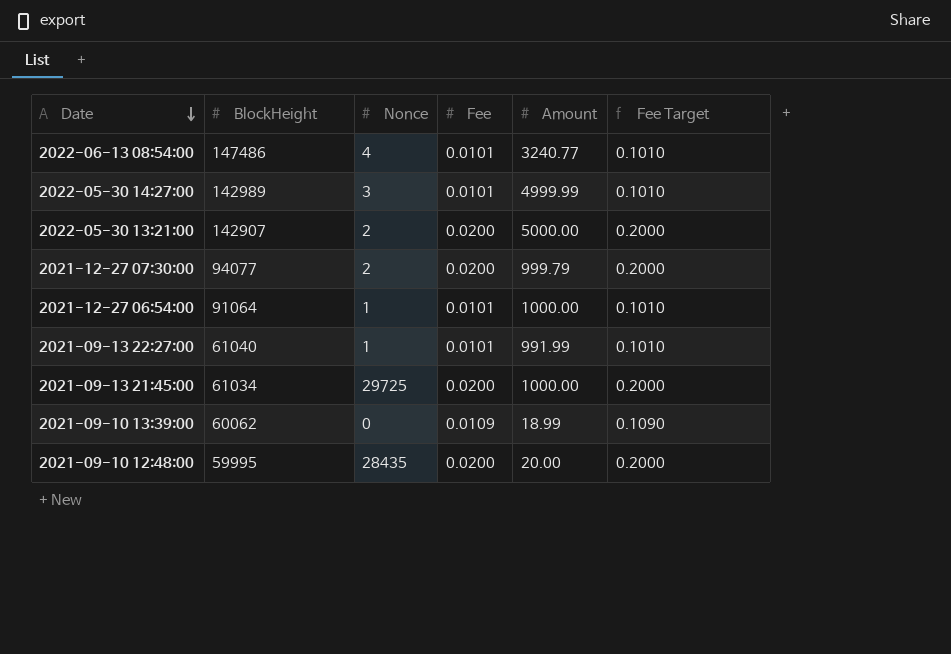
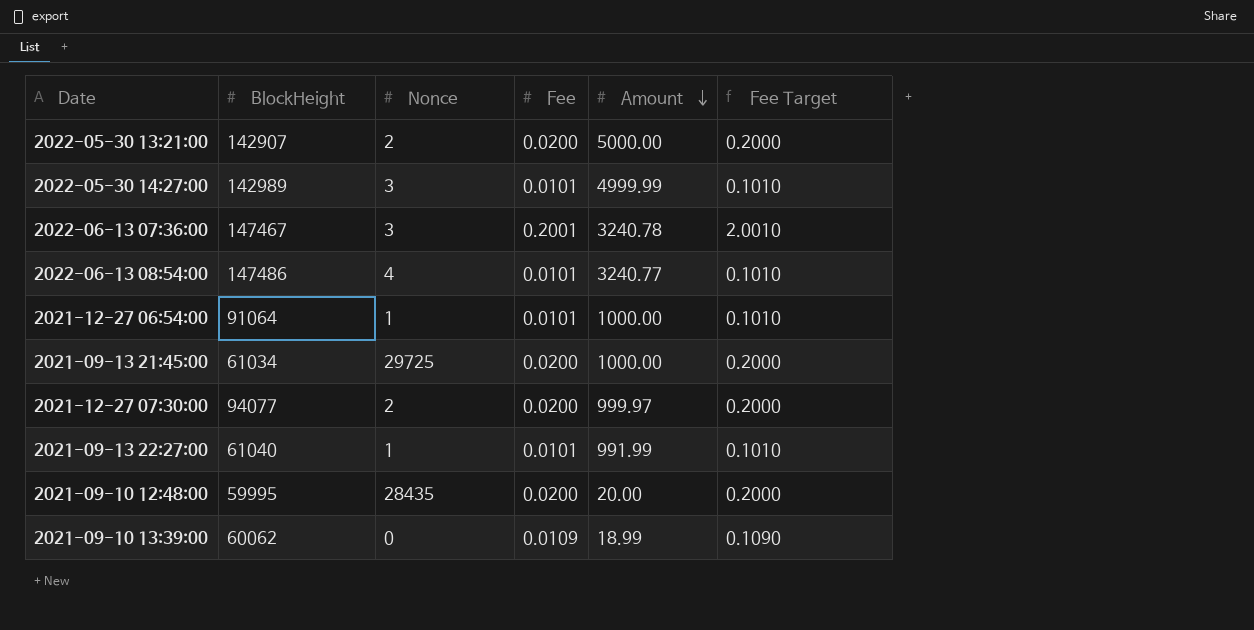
row order: Date descending -> Amount descending
row 2022-06-13 07:36:00: none -> 147467 | 3 | 0.2001 | 3240.78 | 2.0010
2021-12-27 07:30:00 | Amount: 999.79 -> 999.97

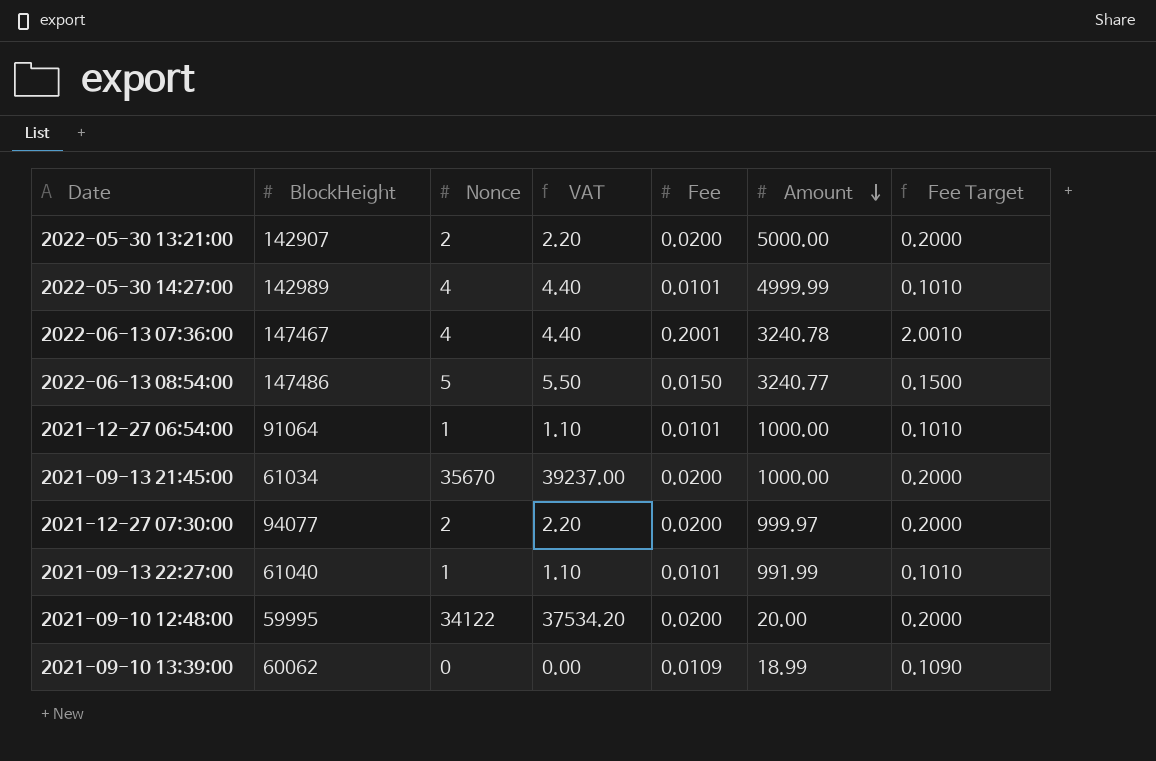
column VAT | formula: none -> [Nonce] * 1.1
2022-05-30 14:27:00 | Nonce: 3 -> 4
2022-06-13 07:36:00 | Nonce: 3 -> 4
2022-06-13 08:54:00 | Nonce: 4 -> 5
2022-06-13 08:54:00 | Fee: 0.0101 -> 0.0150
2022-06-13 08:54:00 | Fee Target: 0.1010 -> 0.1500
2021-09-13 21:45:00 | Nonce: 29725 -> 35670
2021-09-10 12:48:00 | Nonce: 28435 -> 34122

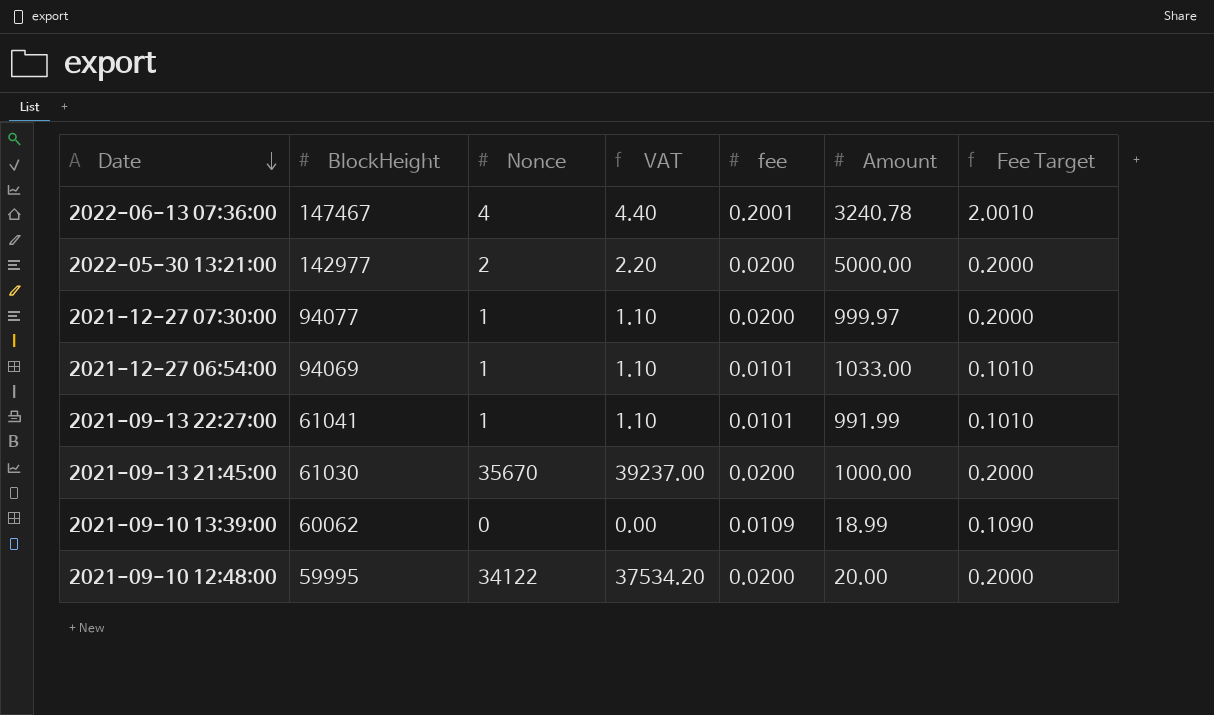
row order: Amount descending -> Date descending
column name: Fee -> fee
row 2022-05-30 14:27:00: 142989 | 4 | 4.40 | 0.0101 | 4999.99 | 0.1010 -> none
row 2022-06-13 08:54:00: 147486 | 5 | 5.50 | 0.0150 | 3240.77 | 0.1500 -> none
2022-05-30 13:21:00 | BlockHeight: 142907 -> 142977
2021-12-27 07:30:00 | Nonce: 2 -> 1
2021-12-27 07:30:00 | VAT: 2.20 -> 1.10
2021-12-27 06:54:00 | BlockHeight: 91064 -> 94069
2021-12-27 06:54:00 | Amount: 1000.00 -> 1033.00
2021-09-13 22:27:00 | BlockHeight: 61040 -> 61041
2021-09-13 21:45:00 | BlockHeight: 61034 -> 61030

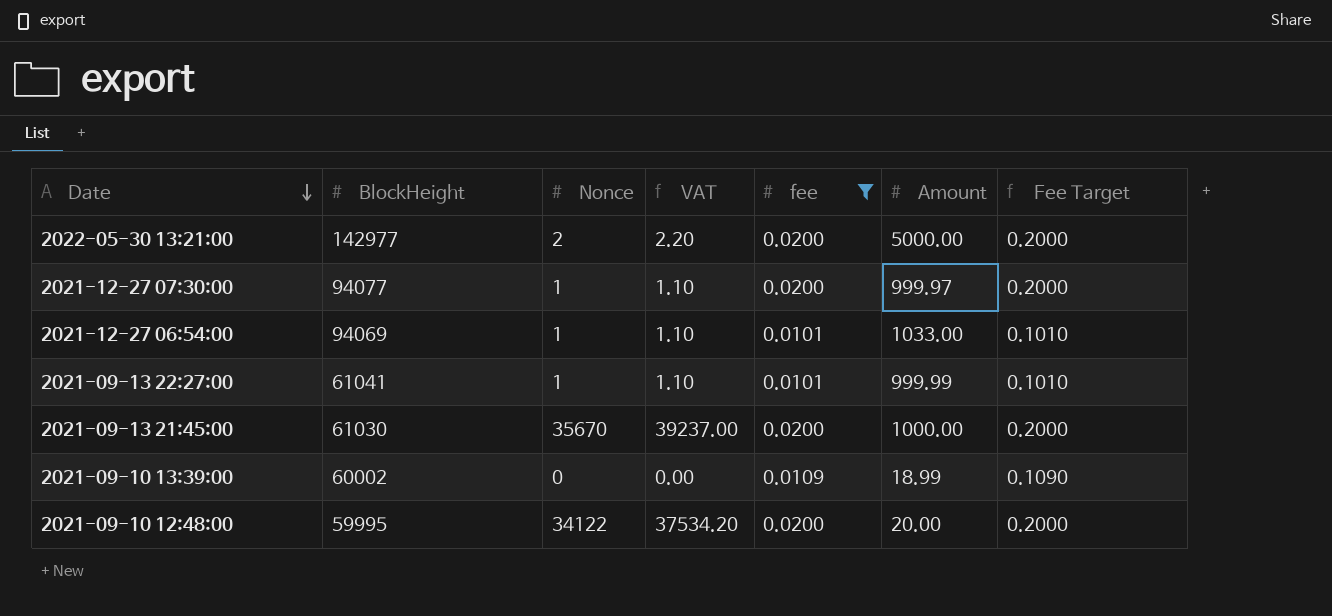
filter: none -> fee != 0.2001
2021-09-13 22:27:00 | Amount: 991.99 -> 999.99
2021-09-10 13:39:00 | BlockHeight: 60062 -> 60002

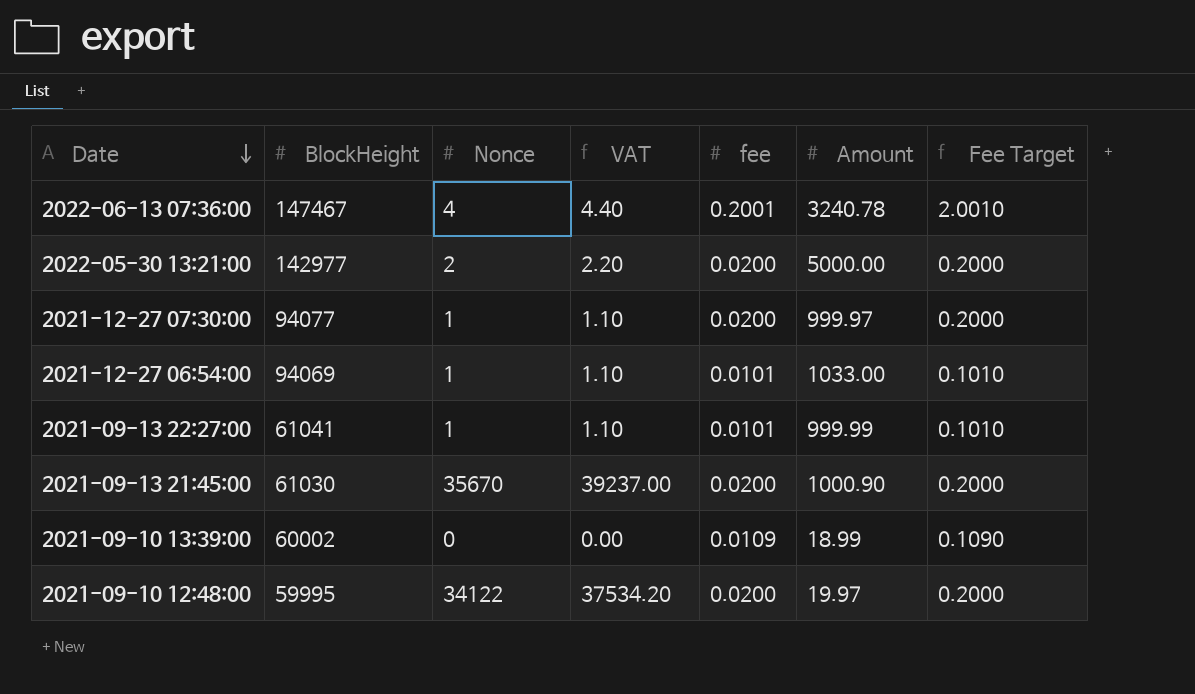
filter: fee != 0.2001 -> none
2021-09-13 21:45:00 | Amount: 1000.00 -> 1000.90
2021-09-10 12:48:00 | Amount: 20.00 -> 19.97

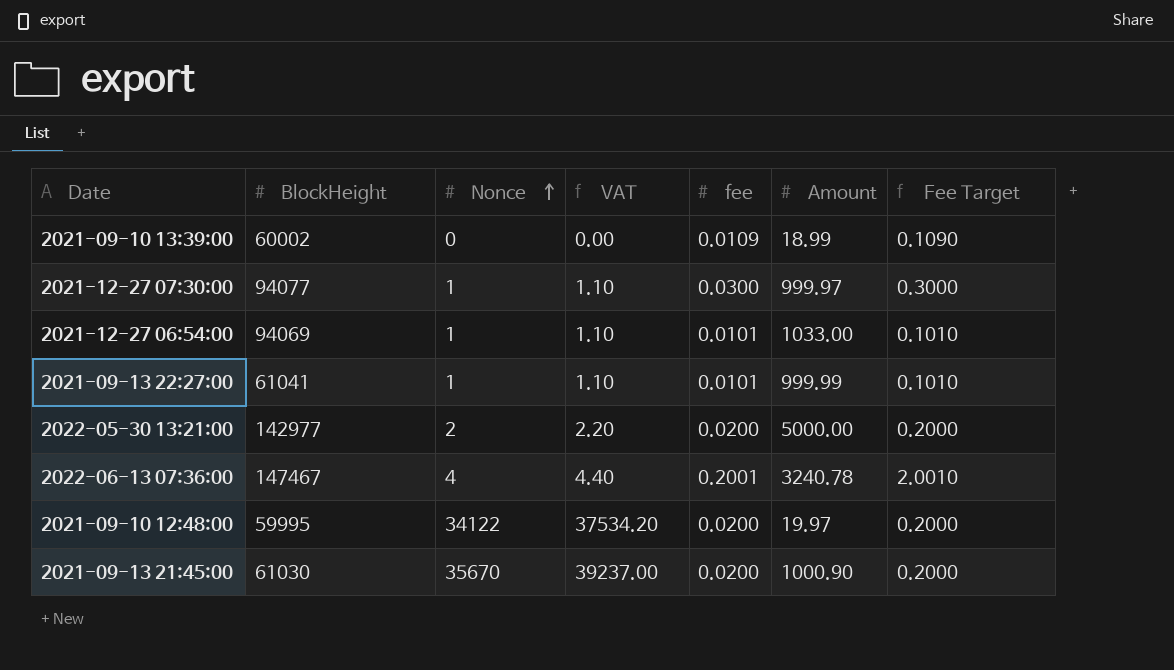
row order: Date descending -> Nonce ascending
2021-12-27 07:30:00 | fee: 0.0200 -> 0.0300
2021-12-27 07:30:00 | Fee Target: 0.2000 -> 0.3000

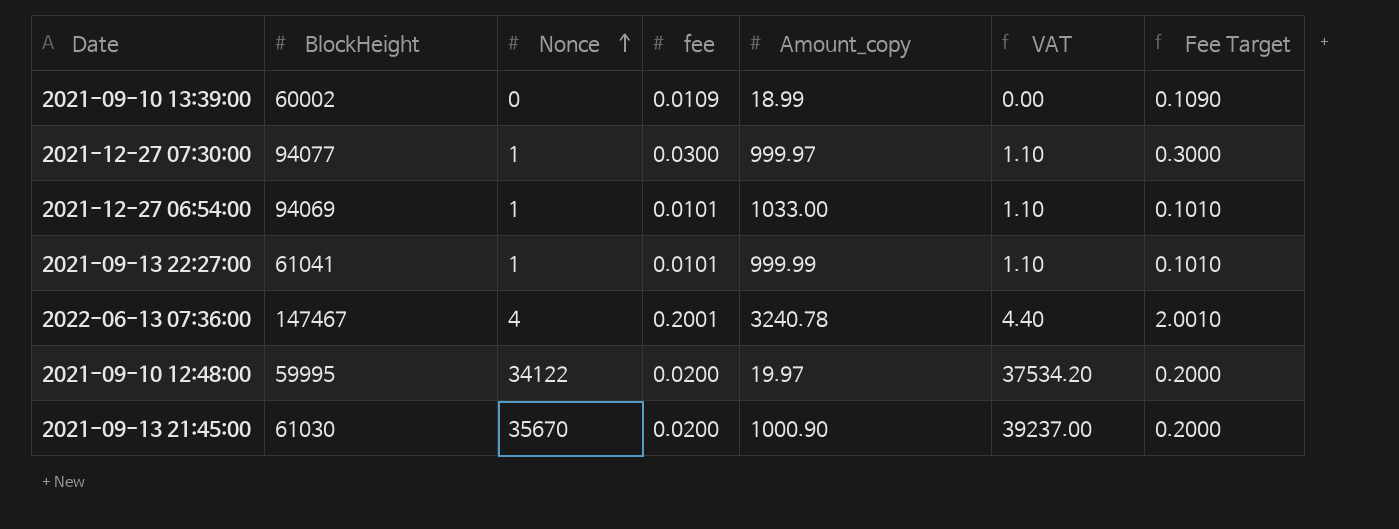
column name: Amount -> Amount_copy
column VAT | position: 4 -> 6
row 2022-05-30 13:21:00: 142977 | 2 | 2.20 | 0.0200 | 5000.00 | 0.2000 -> none

